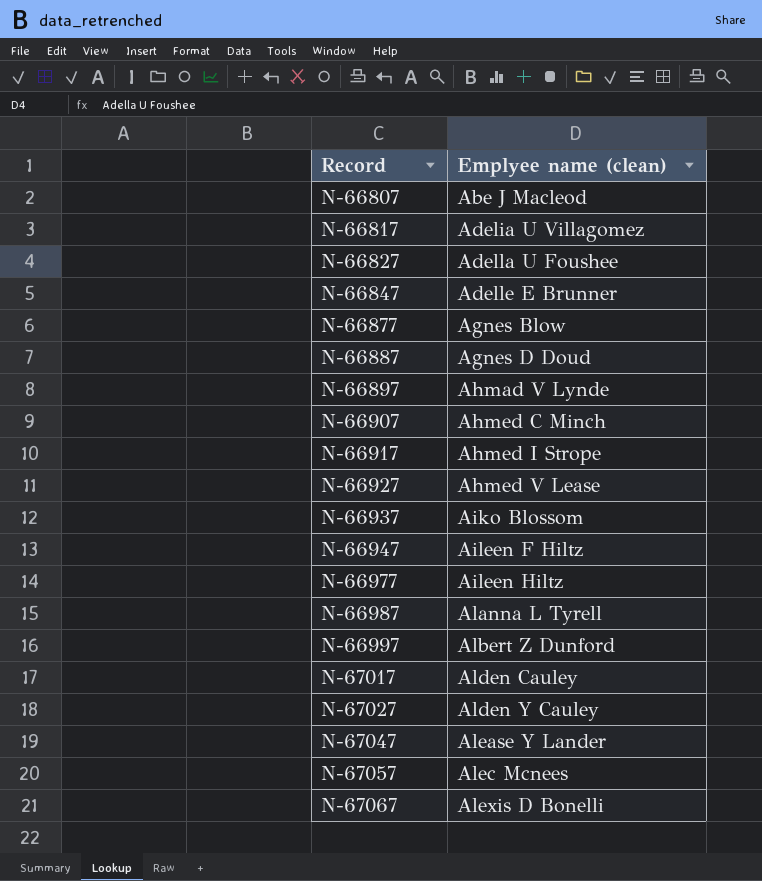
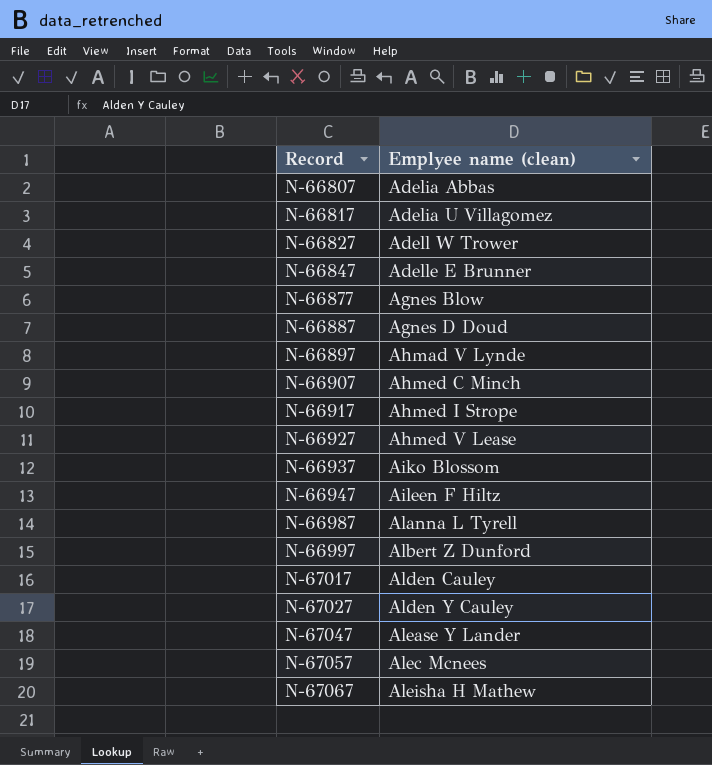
row N-66977: Aileen Hiltz -> none
N-66807 | Emplyee name (clean): Abe J Macleod -> Adelia Abbas
N-66827 | Emplyee name (clean): Adella U Foushee -> Adell W Trower
N-67067 | Emplyee name (clean): Alexis D Bonelli -> Aleisha H Mathew

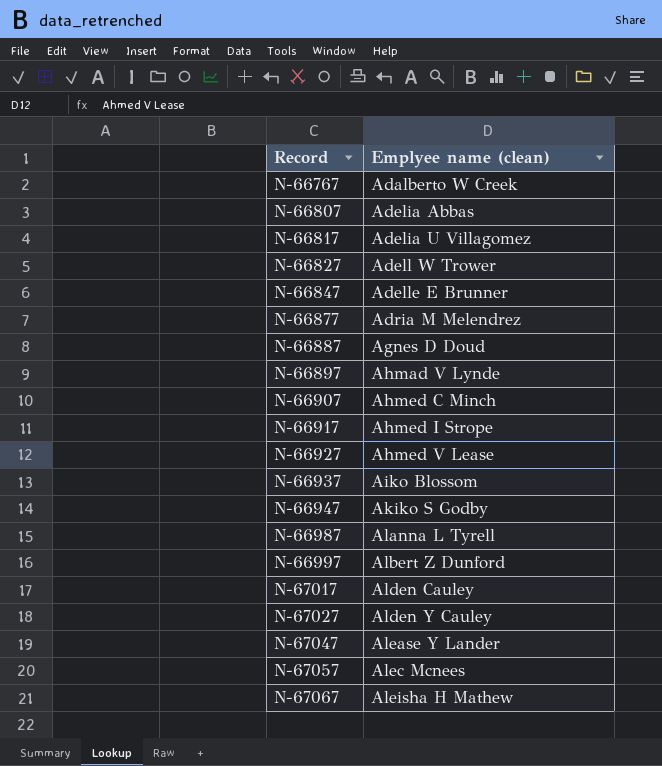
row N-66767: none -> Adalberto W Creek
N-66877 | Emplyee name (clean): Agnes Blow -> Adria M Melendrez
N-66947 | Emplyee name (clean): Aileen F Hiltz -> Akiko S Godby

